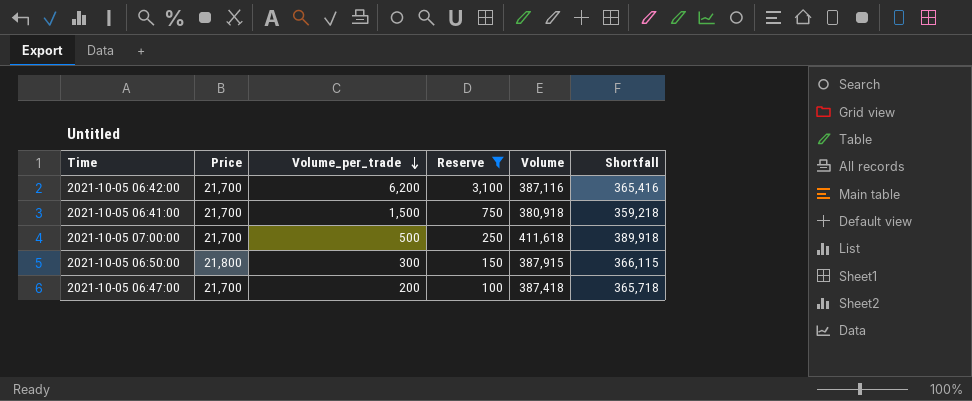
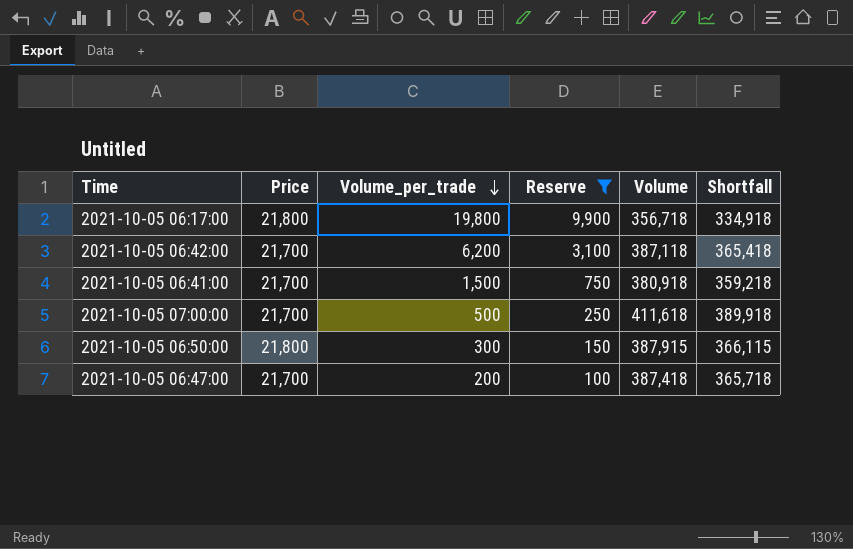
row 2021-10-05 06:17:00: none -> 21,800 | 19,800 | 9,900 | 356,718 | 334,918
2021-10-05 06:42:00 | Volume: 387,116 -> 387,118
2021-10-05 06:42:00 | Shortfall: 365,416 -> 365,418

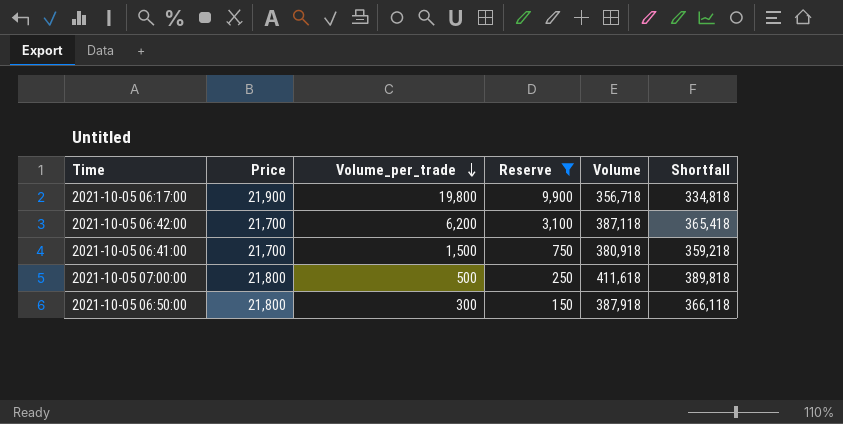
row 2021-10-05 06:47:00: 21,700 | 200 | 100 | 387,418 | 365,718 -> none
2021-10-05 06:17:00 | Price: 21,800 -> 21,900
2021-10-05 06:17:00 | Shortfall: 334,918 -> 334,818
2021-10-05 07:00:00 | Price: 21,700 -> 21,800
2021-10-05 07:00:00 | Shortfall: 389,918 -> 389,818
2021-10-05 06:50:00 | Volume: 387,915 -> 387,918
2021-10-05 06:50:00 | Shortfall: 366,115 -> 366,118

